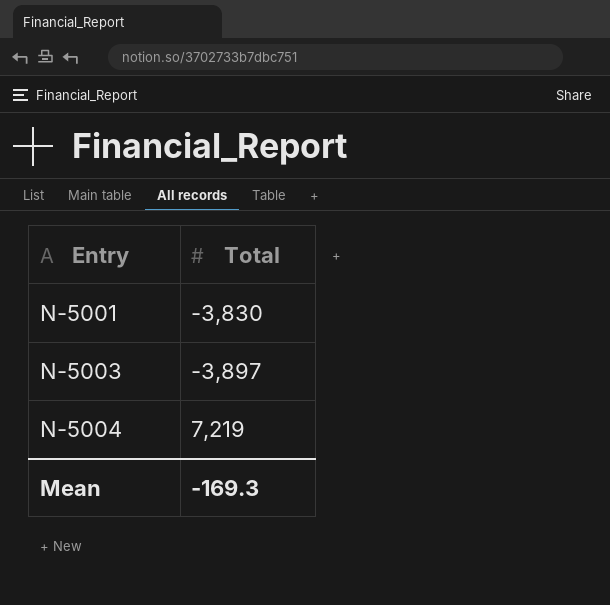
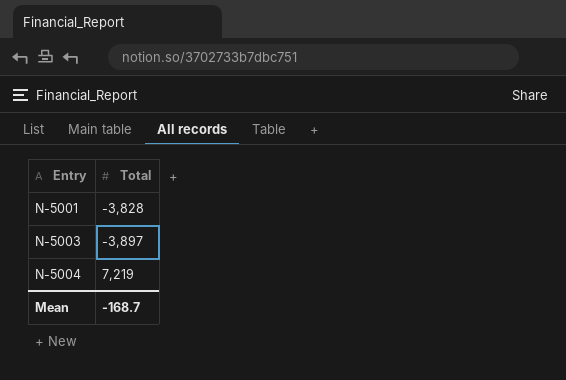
N-5001 | Total: -3,830 -> -3,828
Mean | Total: -169.3 -> -168.7

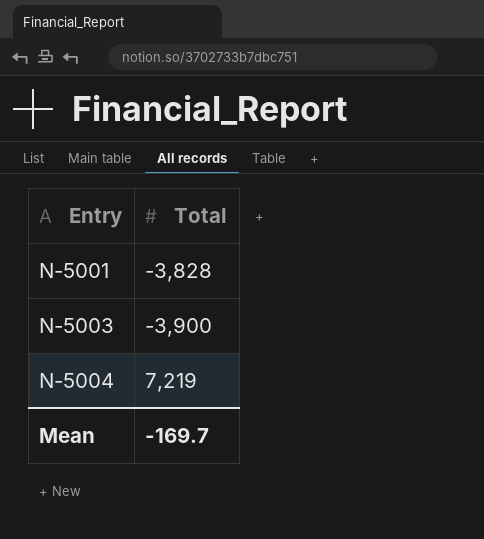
N-5003 | Total: -3,897 -> -3,900
Mean | Total: -168.7 -> -169.7

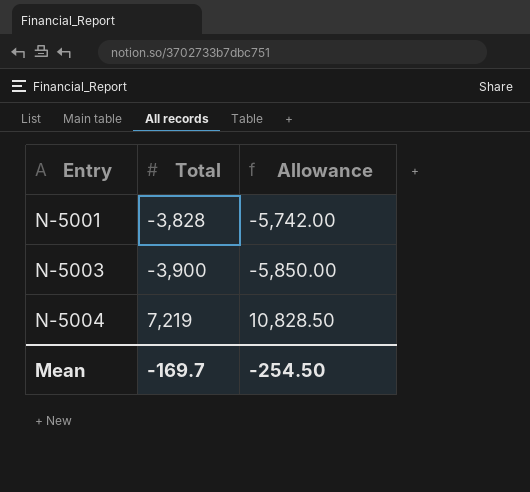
column Allowance | formula: none -> [Total] * 1.5

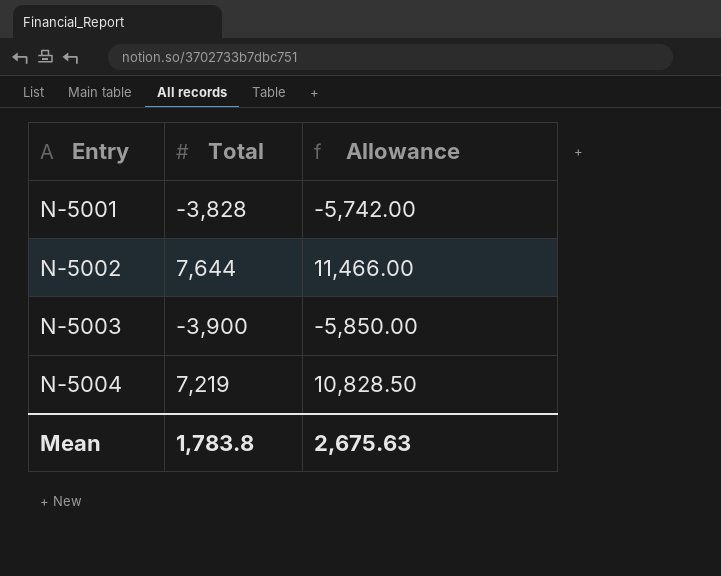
row N-5002: none -> 7,644 | 11,466.00
Mean | Total: -169.7 -> 1,783.8
Mean | Allowance: -254.50 -> 2,675.63

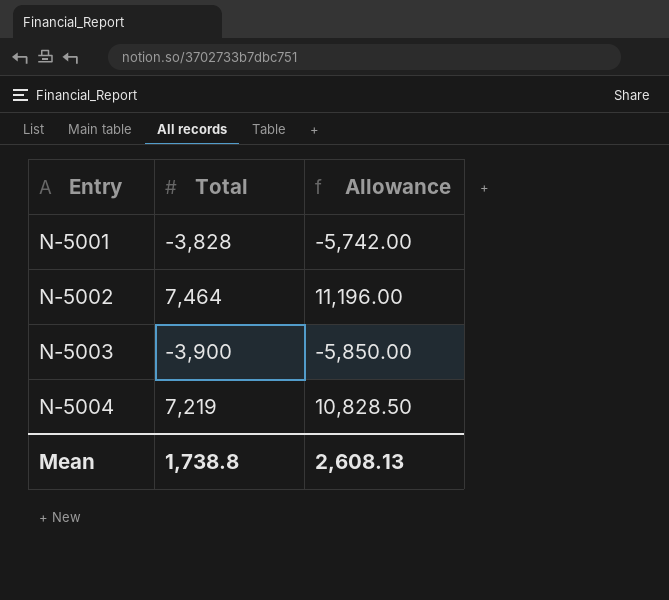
N-5002 | Total: 7,644 -> 7,464
N-5002 | Allowance: 11,466.00 -> 11,196.00
Mean | Total: 1,783.8 -> 1,738.8
Mean | Allowance: 2,675.63 -> 2,608.13

